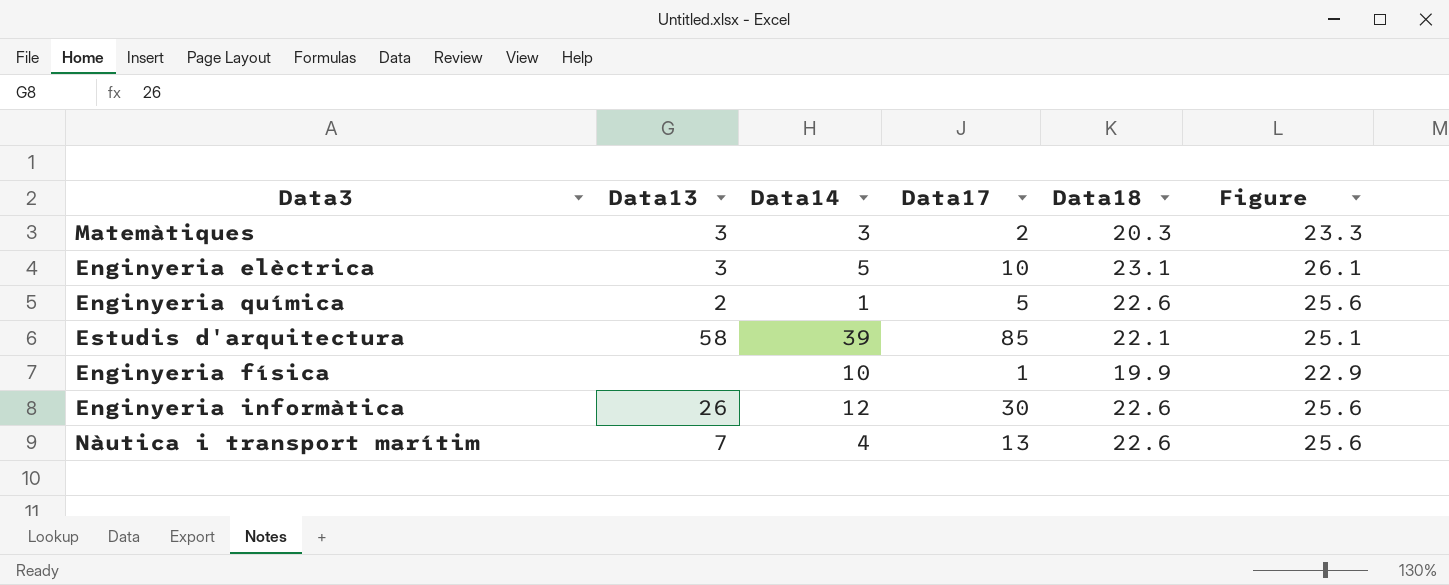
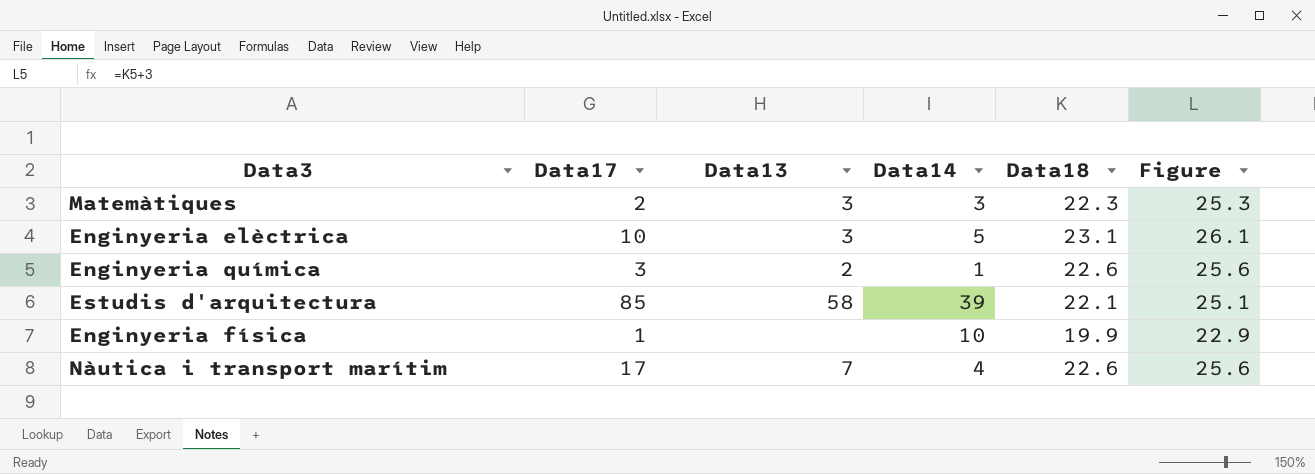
column Data17 | position: 4 -> 2
row Enginyeria informàtica: 26 | 12 | 30 | 22.6 | 25.6 -> none
Matemàtiques | Data18: 20.3 -> 22.3
Matemàtiques | Figure: 23.3 -> 25.3
Enginyeria química | Data17: 5 -> 3
Nàutica i transport marítim | Data17: 13 -> 17

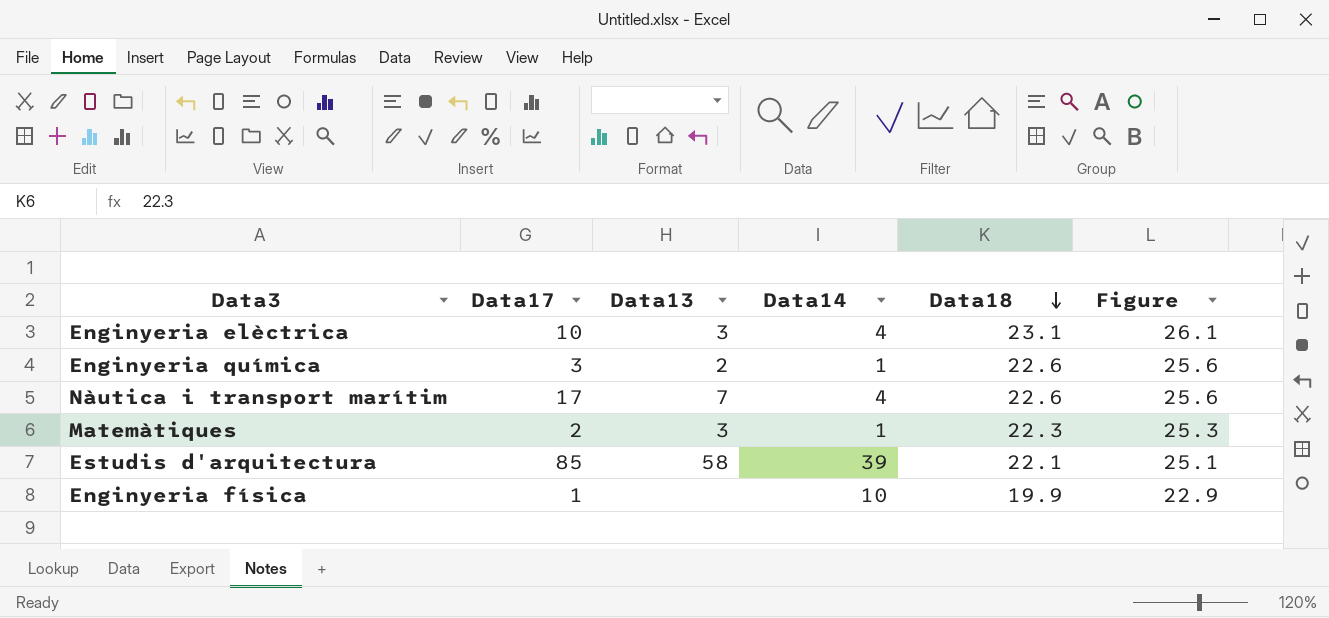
row order: none -> Data18 descending
Enginyeria elèctrica | Data14: 5 -> 4
Matemàtiques | Data14: 3 -> 1

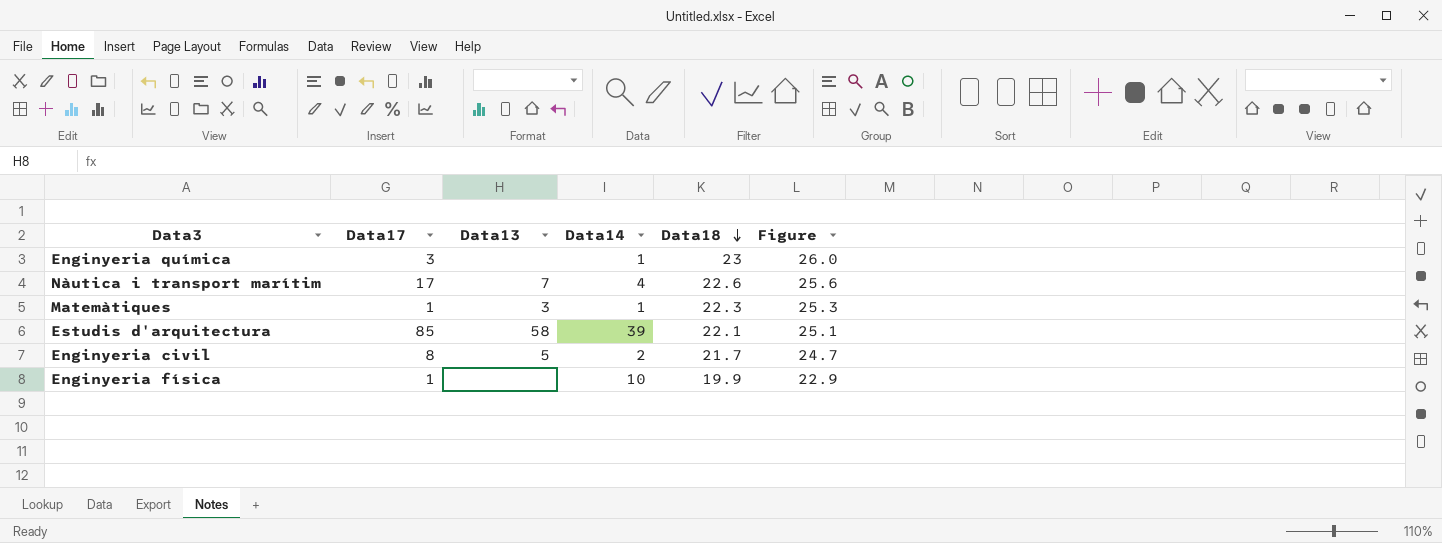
row Enginyeria elèctrica: 10 | 3 | 4 | 23.1 | 26.1 -> none
Enginyeria química | Data13: 2 -> none
Enginyeria química | Data18: 22.6 -> 23
Enginyeria química | Figure: 25.6 -> 26.0
Matemàtiques | Data17: 2 -> 1
row Enginyeria civil: none -> 8 | 5 | 2 | 21.7 | 24.7

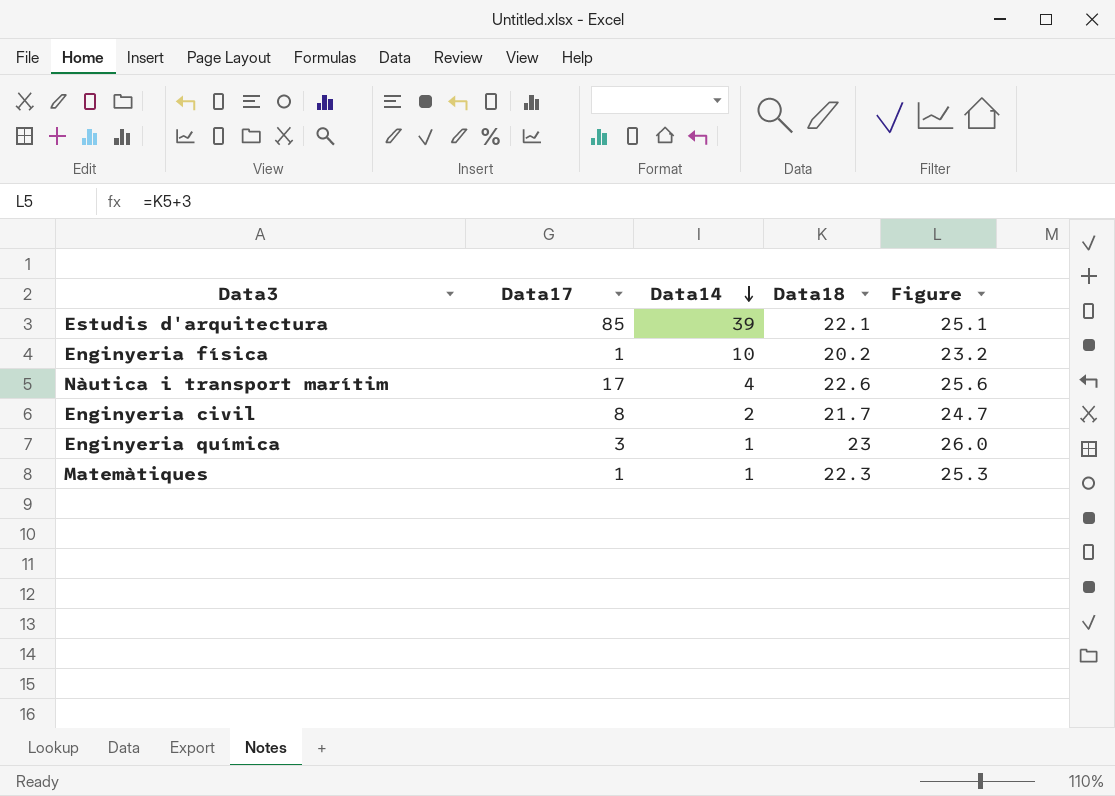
row order: Data18 descending -> Data14 descending
column Data13 | position: 3 -> none
Enginyeria física | Data18: 19.9 -> 20.2
Enginyeria física | Figure: 22.9 -> 23.2

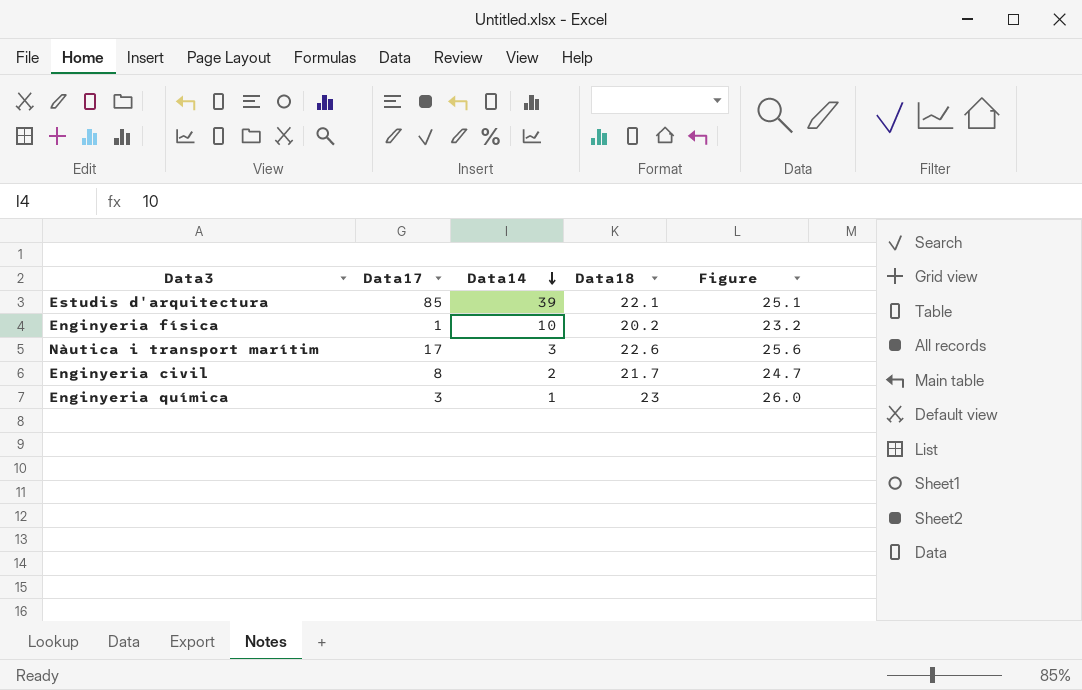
row Matemàtiques: 1 | 1 | 22.3 | 25.3 -> none
Nàutica i transport marítim | Data14: 4 -> 3

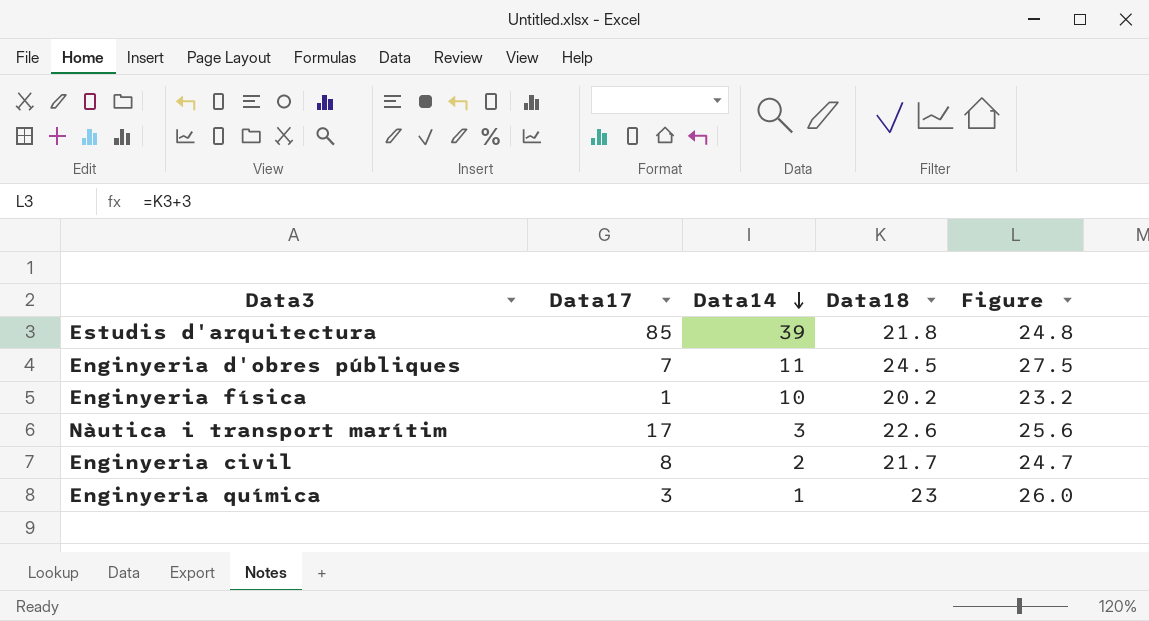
Estudis d'arquitectura | Data18: 22.1 -> 21.8
Estudis d'arquitectura | Figure: 25.1 -> 24.8
row Enginyeria d'obres públiques: none -> 7 | 11 | 24.5 | 27.5

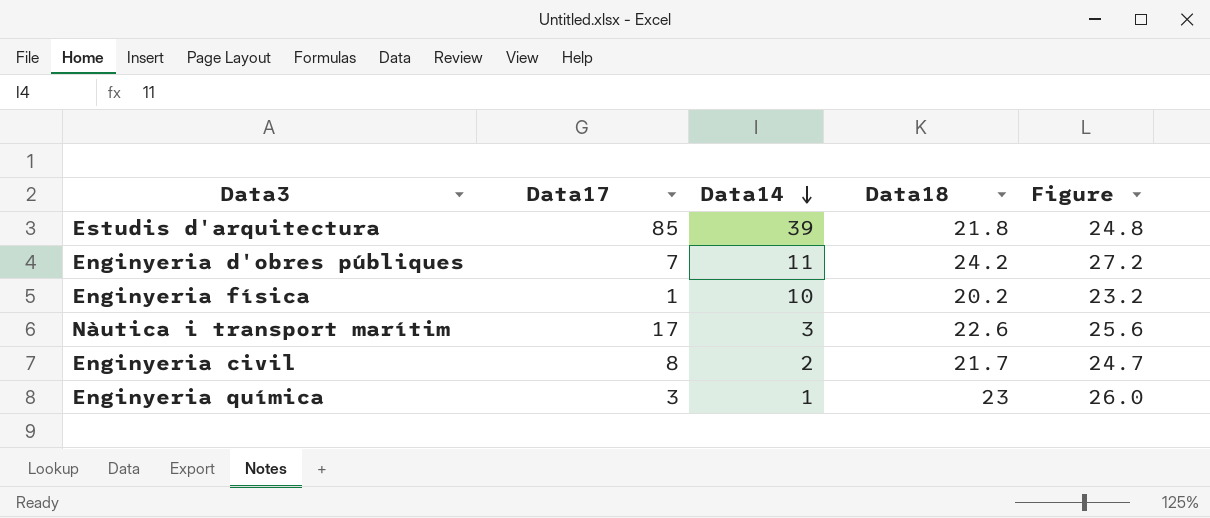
Enginyeria d'obres públiques | Data18: 24.5 -> 24.2
Enginyeria d'obres públiques | Figure: 27.5 -> 27.2

